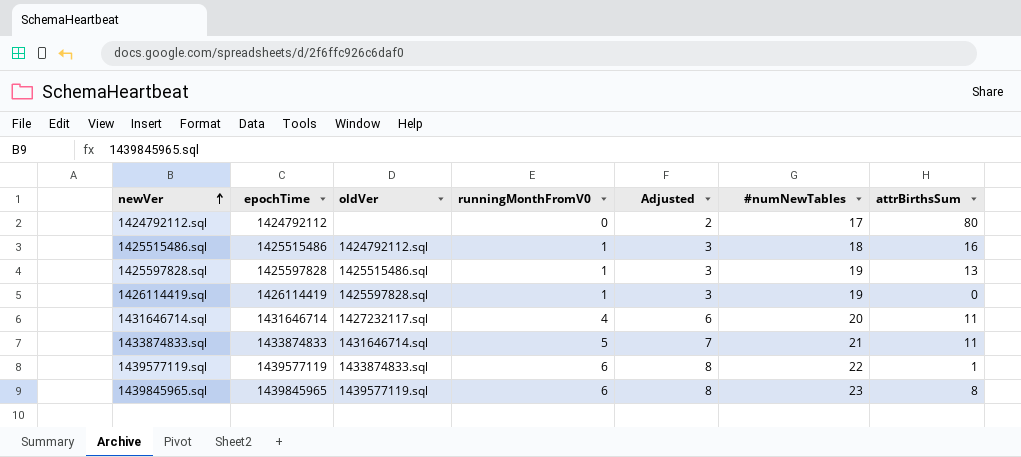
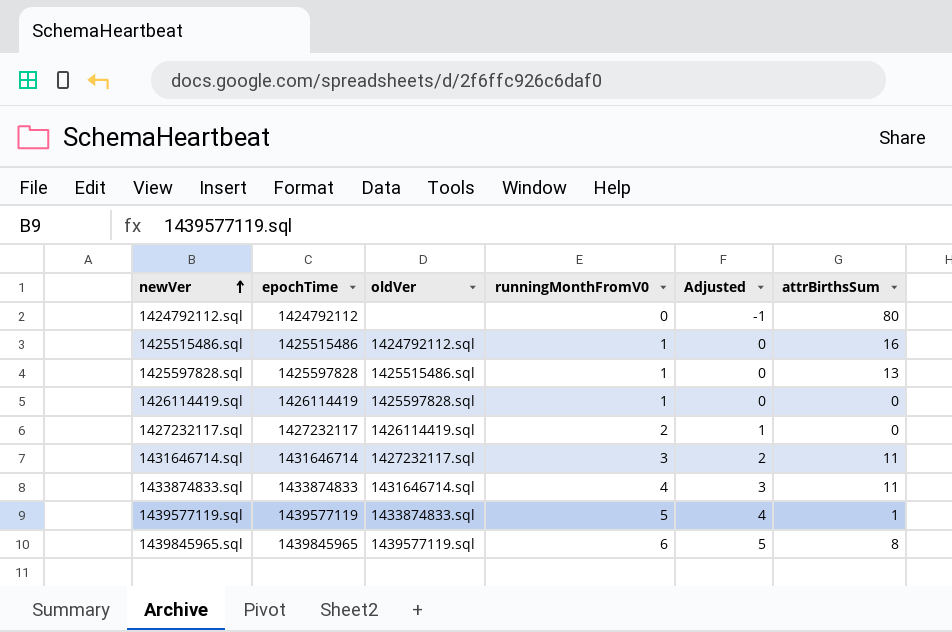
column #numNewTables | position: 6 -> none
column Adjusted | formula: [runningMonthFromV0] + 2 -> [runningMonthFromV0] - 1
row 1427232117.sql: none -> 1427232117 | 1426114419.sql | 2 | 1 | 0
1431646714.sql | runningMonthFromV0: 4 -> 3
1433874833.sql | runningMonthFromV0: 5 -> 4
1439577119.sql | runningMonthFromV0: 6 -> 5

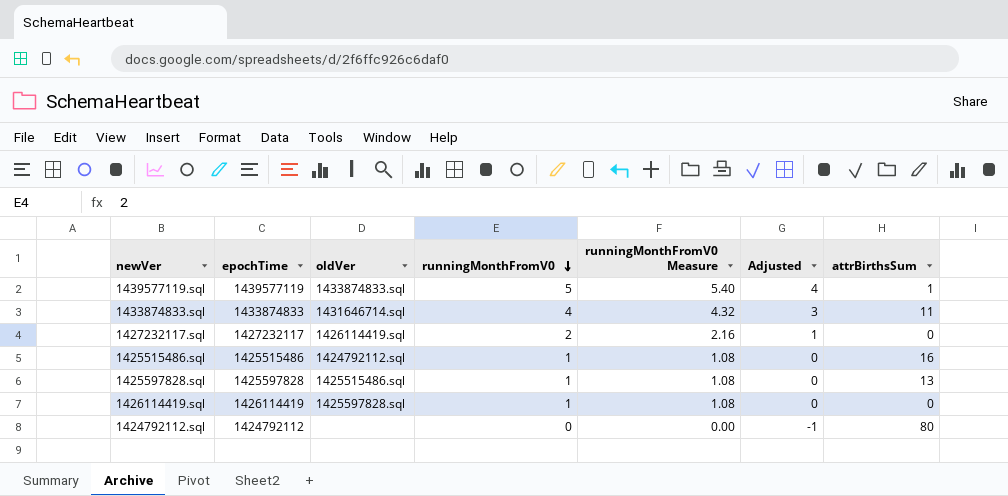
row order: newVer ascending -> runningMonthFromV0 descending
column runningMonthFromV0 Measure | formula: none -> [runningMonthFromV0] * 1.08
row 1431646714.sql: 1431646714 | 1427232117.sql | 3 | 2 | 11 -> none
row 1439845965.sql: 1439845965 | 1439577119.sql | 6 | 5 | 8 -> none

